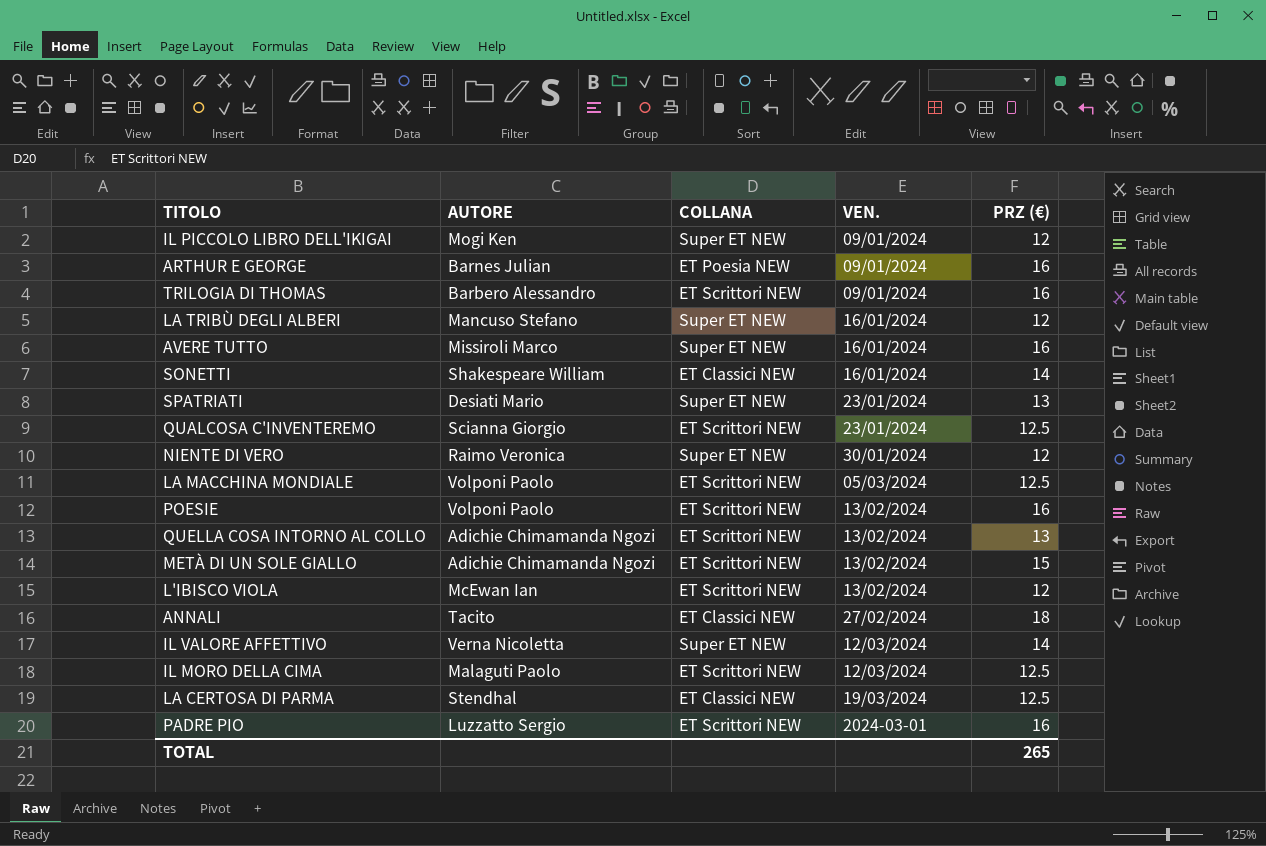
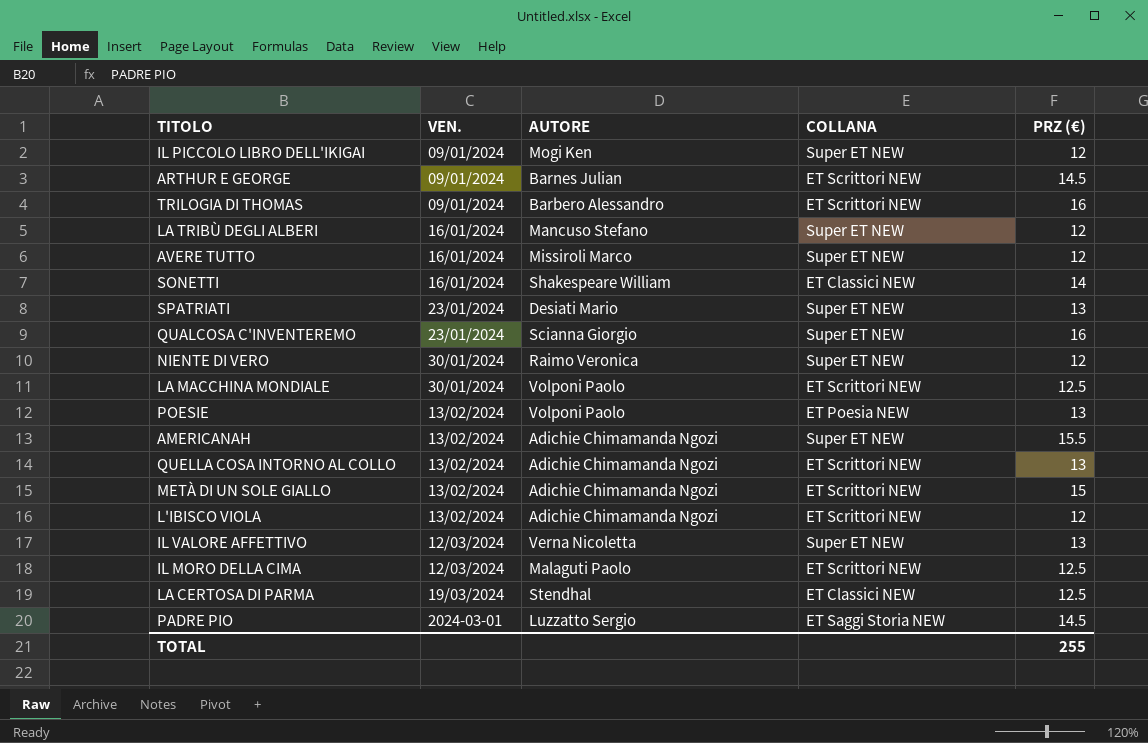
column VEN. | position: 4 -> 2
row ANNALI: Tacito | ET Classici NEW | 27/02/2024 | 18 -> none
ARTHUR E GEORGE | COLLANA: ET Poesia NEW -> ET Scrittori NEW
ARTHUR E GEORGE | PRZ (€): 16 -> 14.5
AVERE TUTTO | PRZ (€): 16 -> 12
QUALCOSA C'INVENTEREMO | COLLANA: ET Scrittori NEW -> Super ET NEW
QUALCOSA C'INVENTEREMO | PRZ (€): 12.5 -> 16
LA MACCHINA MONDIALE | VEN.: 05/03/2024 -> 30/01/2024
POESIE | COLLANA: ET Scrittori NEW -> ET Poesia NEW
POESIE | PRZ (€): 16 -> 13
row AMERICANAH: none -> 13/02/2024 | Adichie Chimamanda Ngozi | Super ET NEW | 15.5
L'IBISCO VIOLA | AUTORE: McEwan Ian -> Adichie Chimamanda Ngozi
IL VALORE AFFETTIVO | PRZ (€): 14 -> 13
PADRE PIO | COLLANA: ET Scrittori NEW -> ET Saggi Storia NEW
PADRE PIO | PRZ (€): 16 -> 14.5
TOTAL | PRZ (€): 265 -> 255

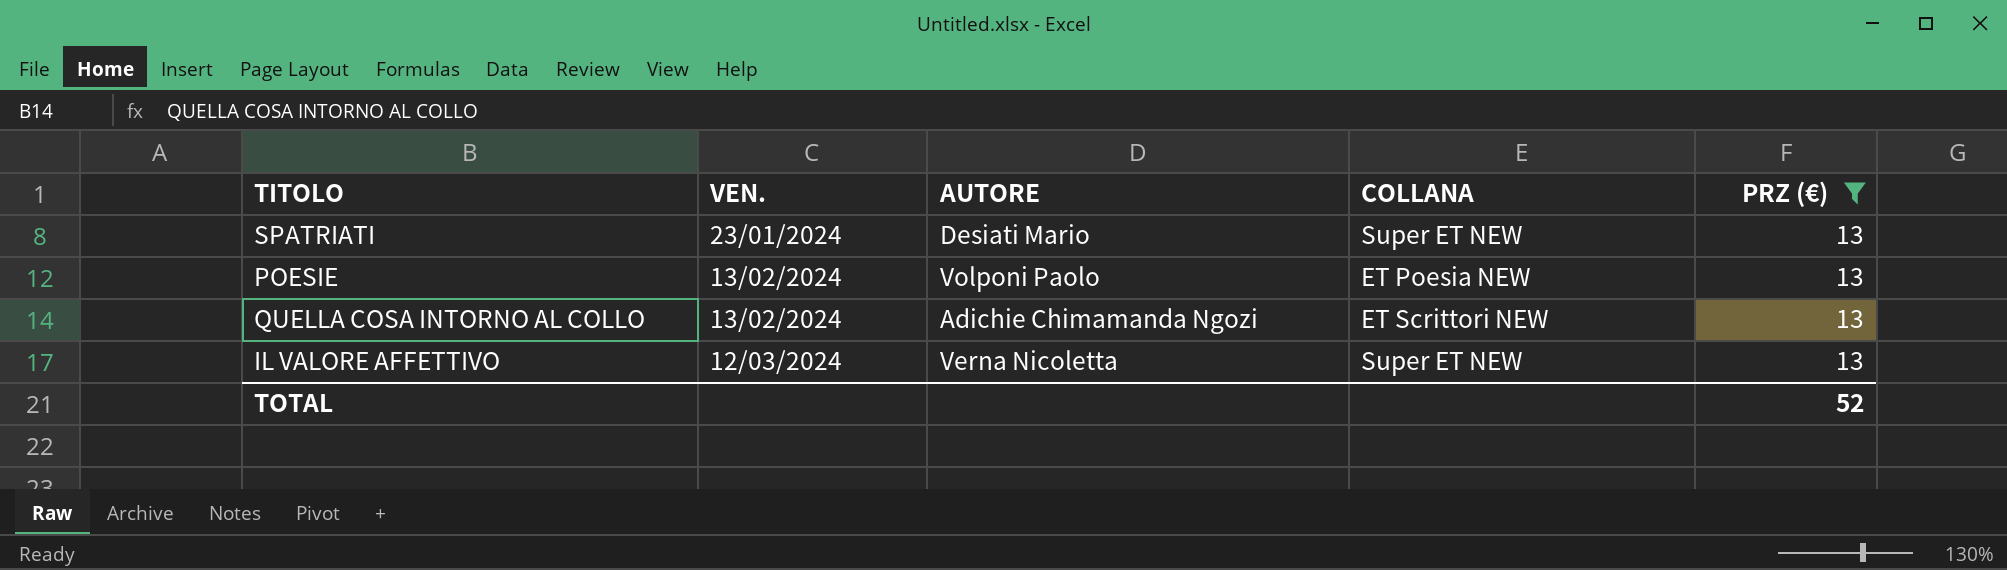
filter: none -> PRZ (€) = 13
TOTAL | PRZ (€): 255 -> 52

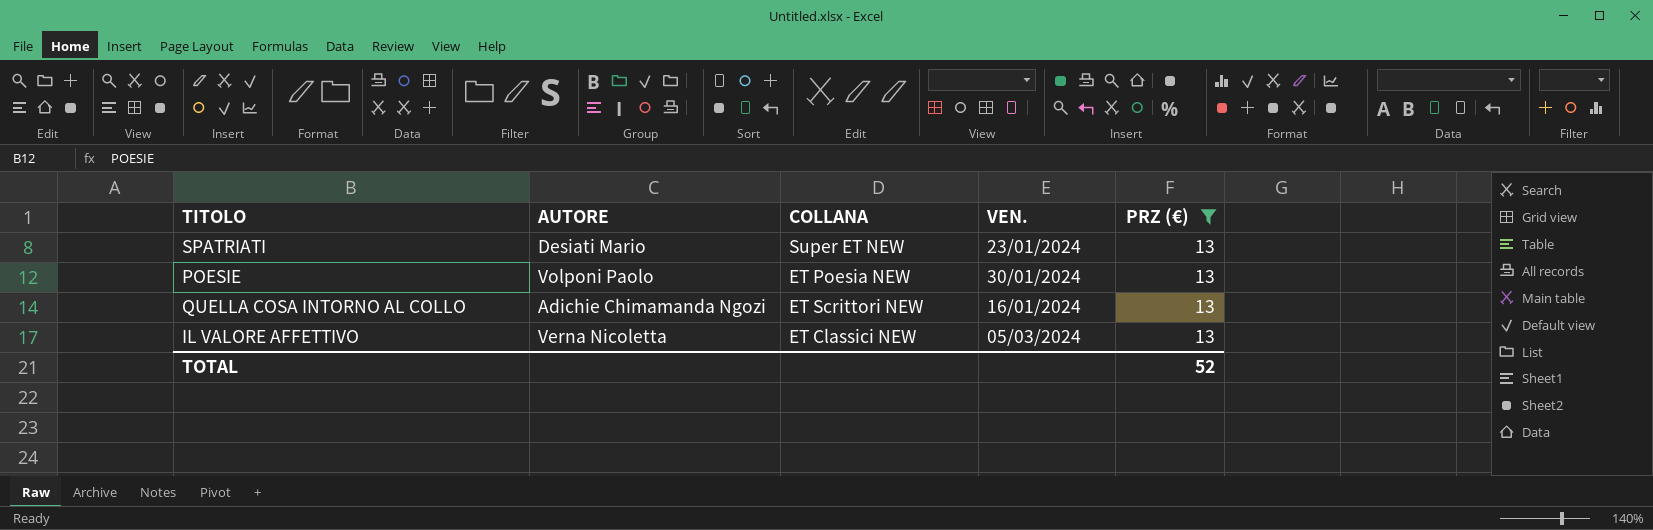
column VEN. | position: 2 -> 4
POESIE | VEN.: 13/02/2024 -> 30/01/2024
QUELLA COSA INTORNO AL COLLO | VEN.: 13/02/2024 -> 16/01/2024
IL VALORE AFFETTIVO | COLLANA: Super ET NEW -> ET Classici NEW
IL VALORE AFFETTIVO | VEN.: 12/03/2024 -> 05/03/2024

